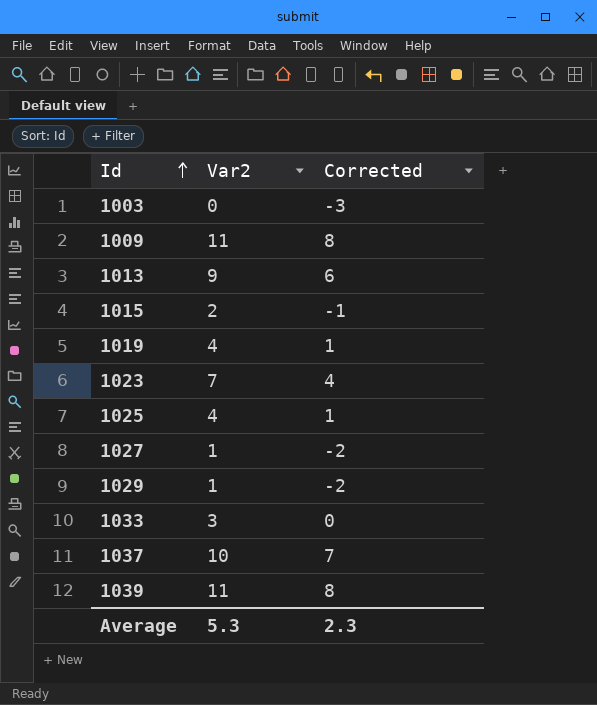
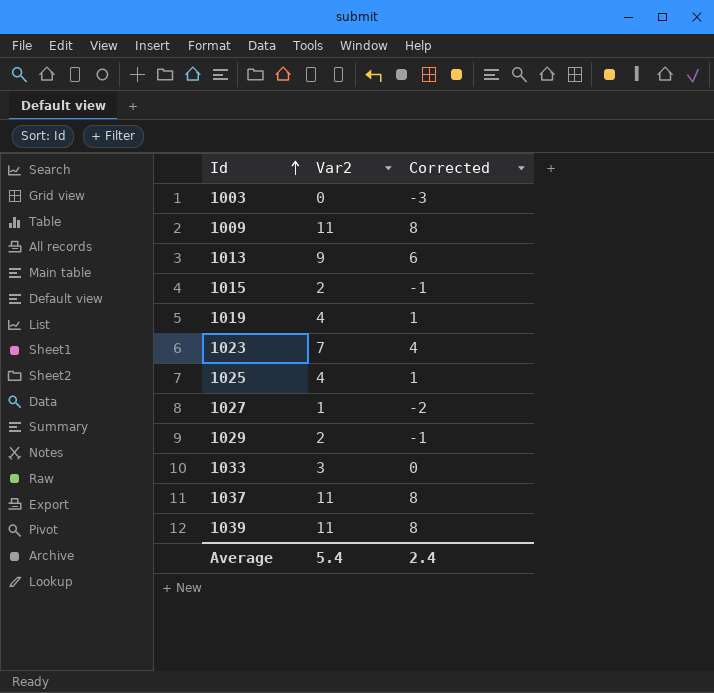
1029 | Var2: 1 -> 2
1029 | Corrected: -2 -> -1
1037 | Var2: 10 -> 11
1037 | Corrected: 7 -> 8
Average | Var2: 5.3 -> 5.4
Average | Corrected: 2.3 -> 2.4

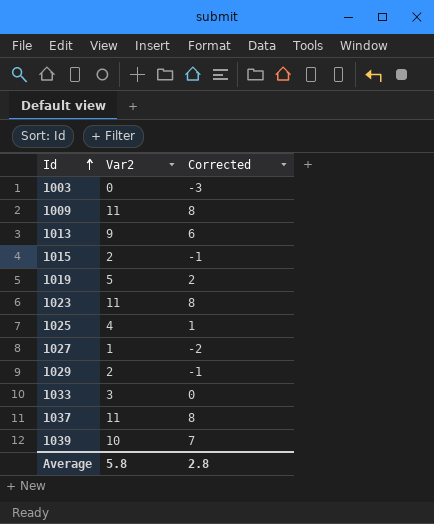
1019 | Var2: 4 -> 5
1019 | Corrected: 1 -> 2
1023 | Var2: 7 -> 11
1023 | Corrected: 4 -> 8
1039 | Var2: 11 -> 10
1039 | Corrected: 8 -> 7
Average | Var2: 5.4 -> 5.8
Average | Corrected: 2.4 -> 2.8

